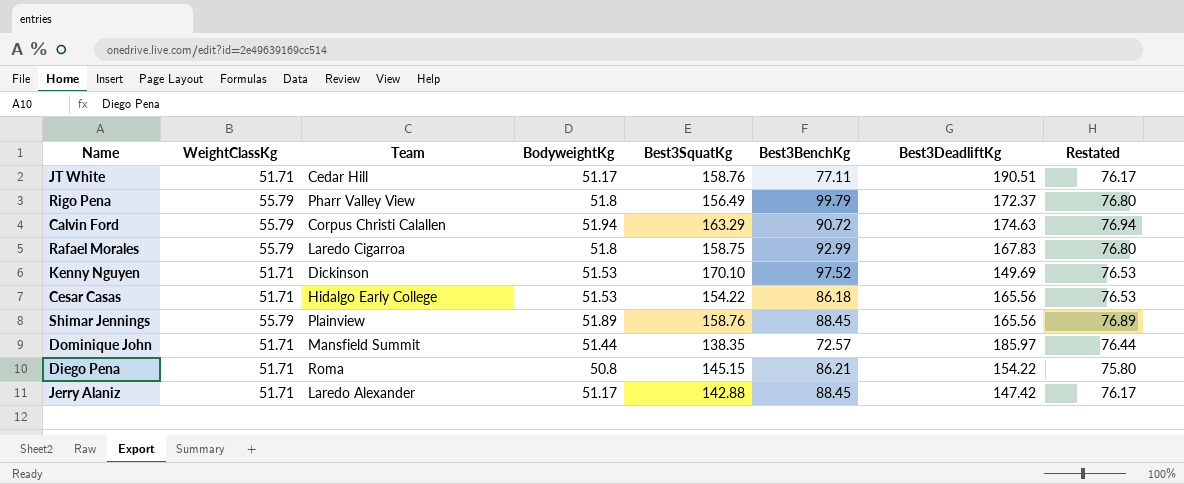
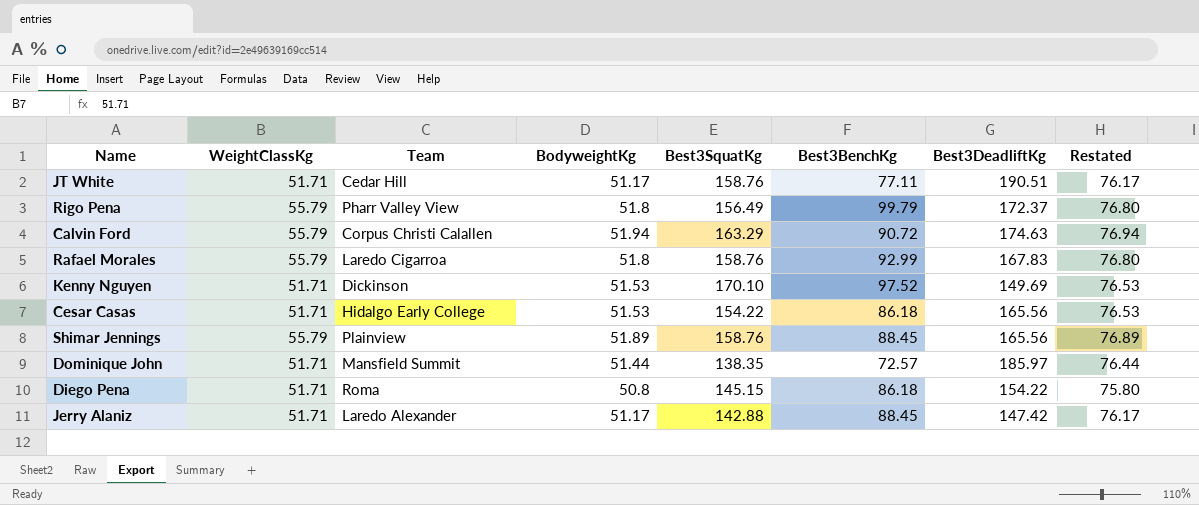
Rafael Morales | Best3SquatKg: 158.75 -> 158.76
Diego Pena | Best3BenchKg: 86.21 -> 86.18

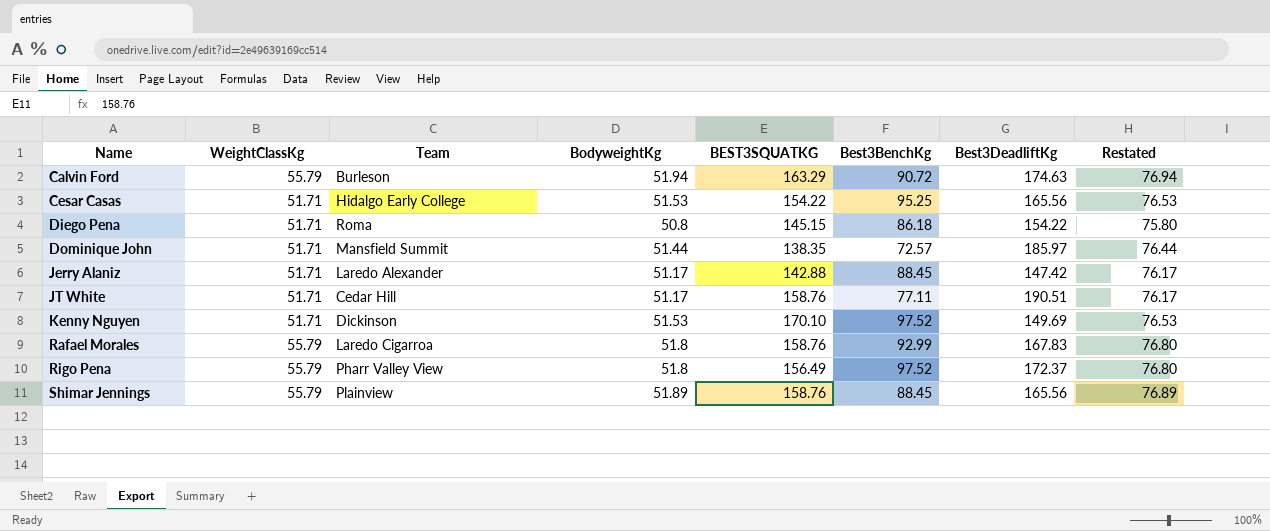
row order: none -> Name ascending
column name: Best3SquatKg -> BEST3SQUATKG
Calvin Ford | Team: Corpus Christi Calallen -> Burleson
Cesar Casas | Best3BenchKg: 86.18 -> 95.25
Rigo Pena | Best3BenchKg: 99.79 -> 97.52

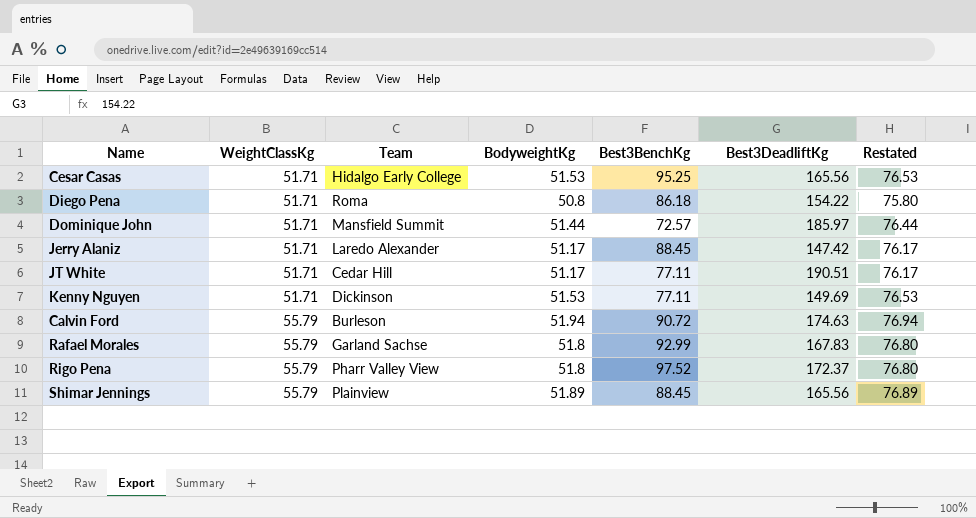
row order: Name ascending -> WeightClassKg ascending
column BEST3SQUATKG | position: 5 -> none
Kenny Nguyen | Best3BenchKg: 97.52 -> 77.11
Rafael Morales | Team: Laredo Cigarroa -> Garland Sachse

